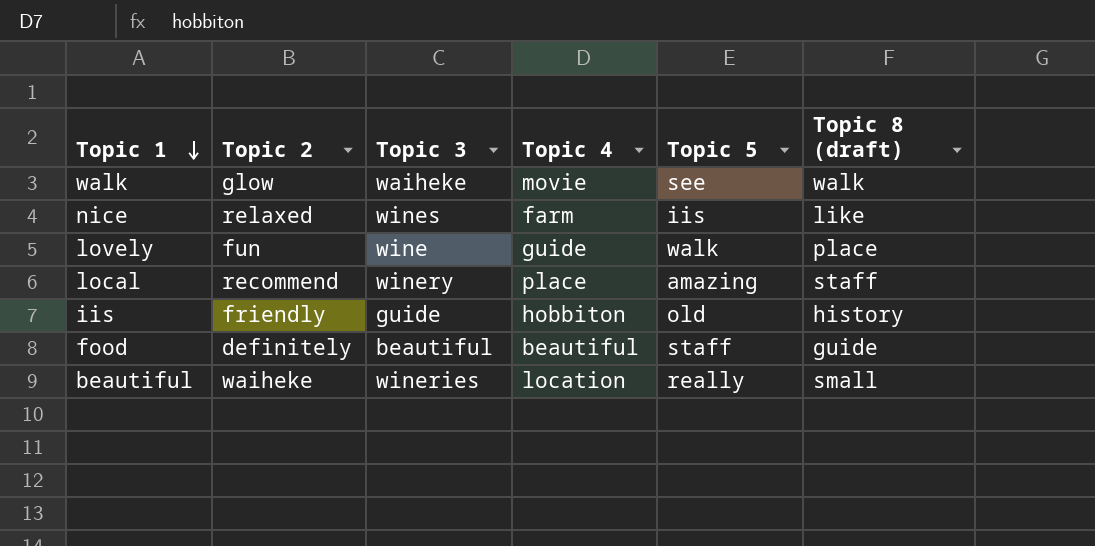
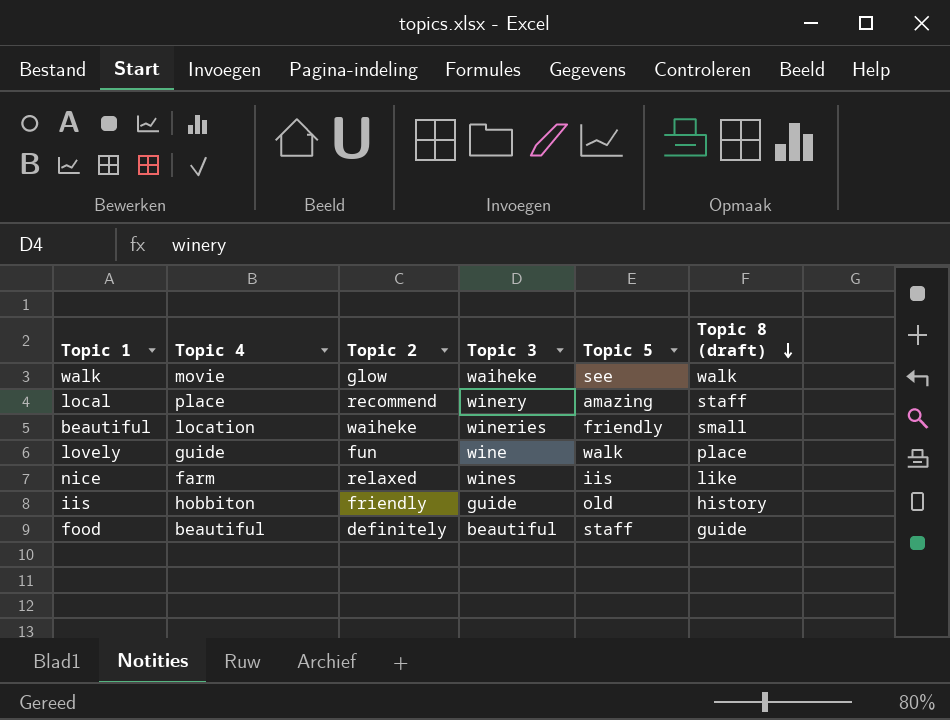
row order: Topic 1 descending -> Topic 8 (draft) descending
column Topic 4 | position: 4 -> 2
beautiful | Topic 5: really -> friendly

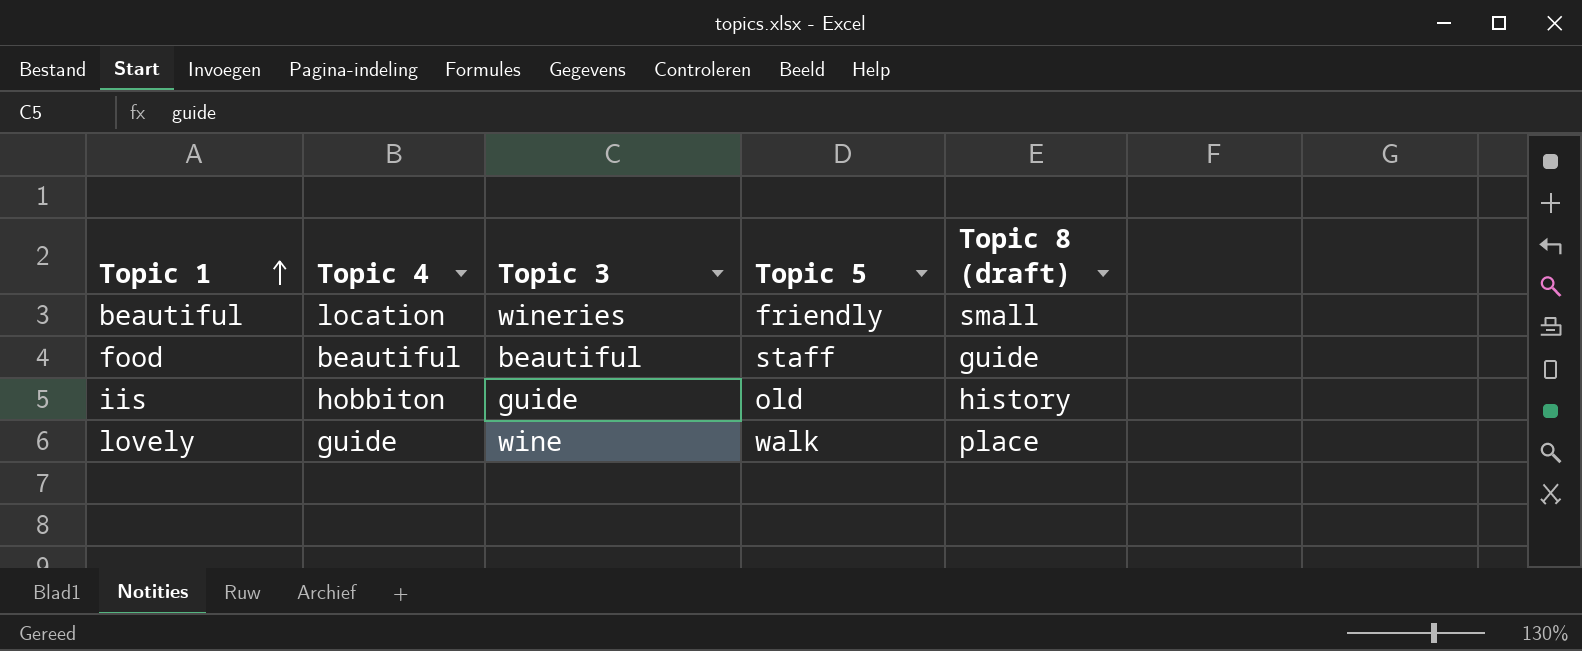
row order: Topic 8 (draft) descending -> Topic 1 ascending
column Topic 2 | position: 3 -> none
row walk: movie | glow | waiheke | see | walk -> none
row local: place | recommend | winery | amazing | staff -> none
row nice: farm | relaxed | wines | iis | like -> none

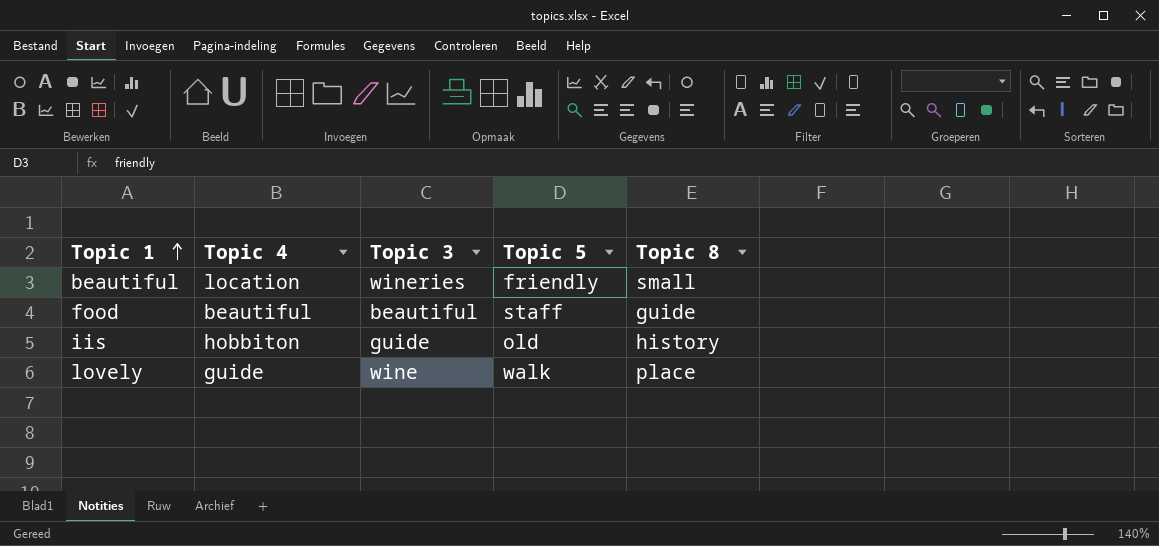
column name: Topic 8 (draft) -> Topic 8

